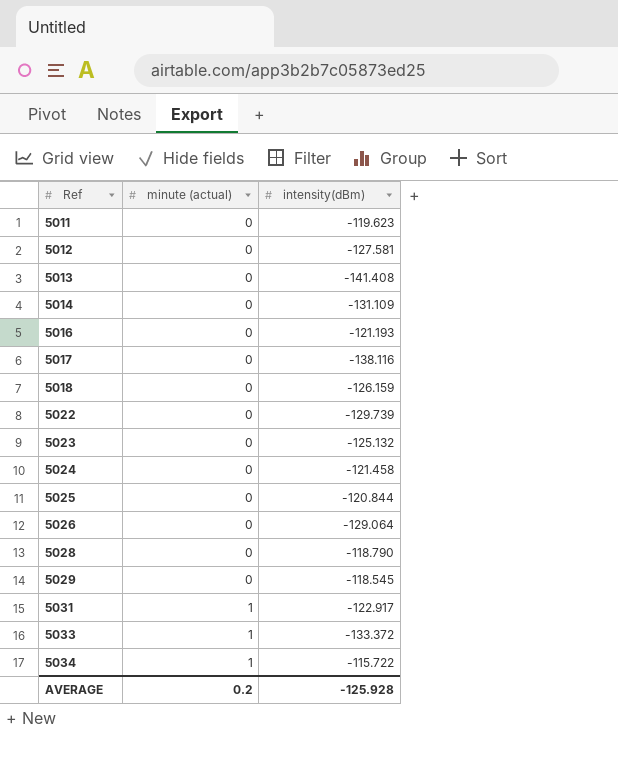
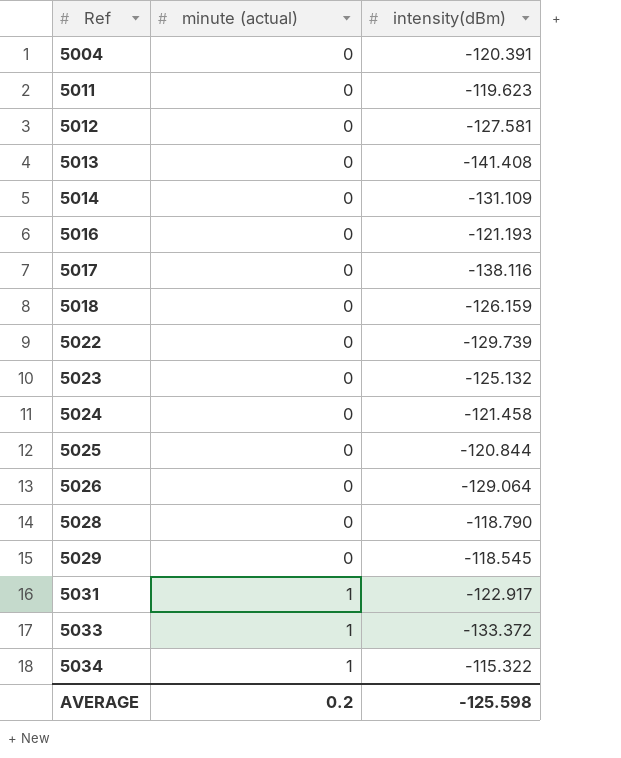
row 5004: none -> 0 | -120.391
5034 | intensity(dBm): -115.722 -> -115.322
AVERAGE | intensity(dBm): -125.928 -> -125.598

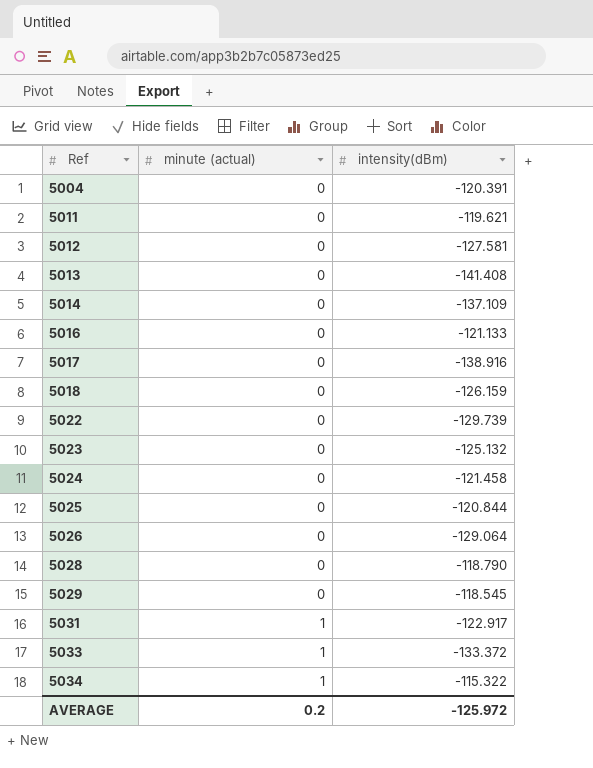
5011 | intensity(dBm): -119.623 -> -119.621
5014 | intensity(dBm): -131.109 -> -137.109
5016 | intensity(dBm): -121.193 -> -121.133
5017 | intensity(dBm): -138.116 -> -138.916
AVERAGE | intensity(dBm): -125.598 -> -125.972

